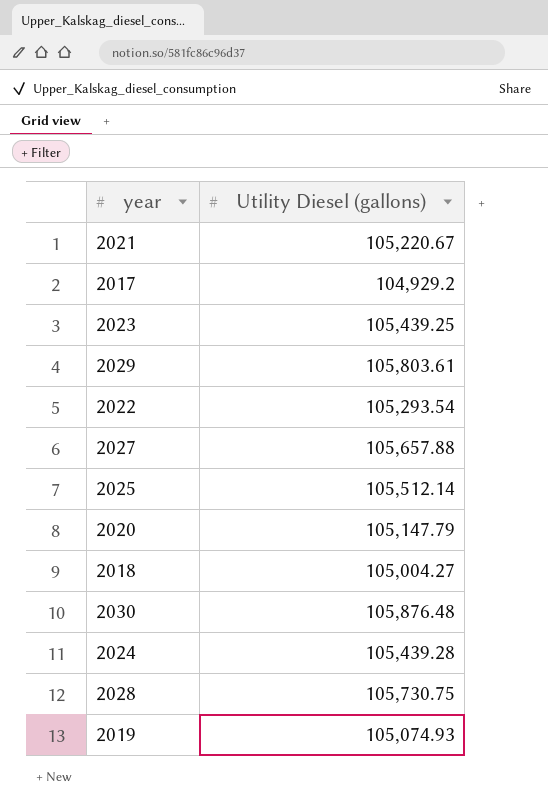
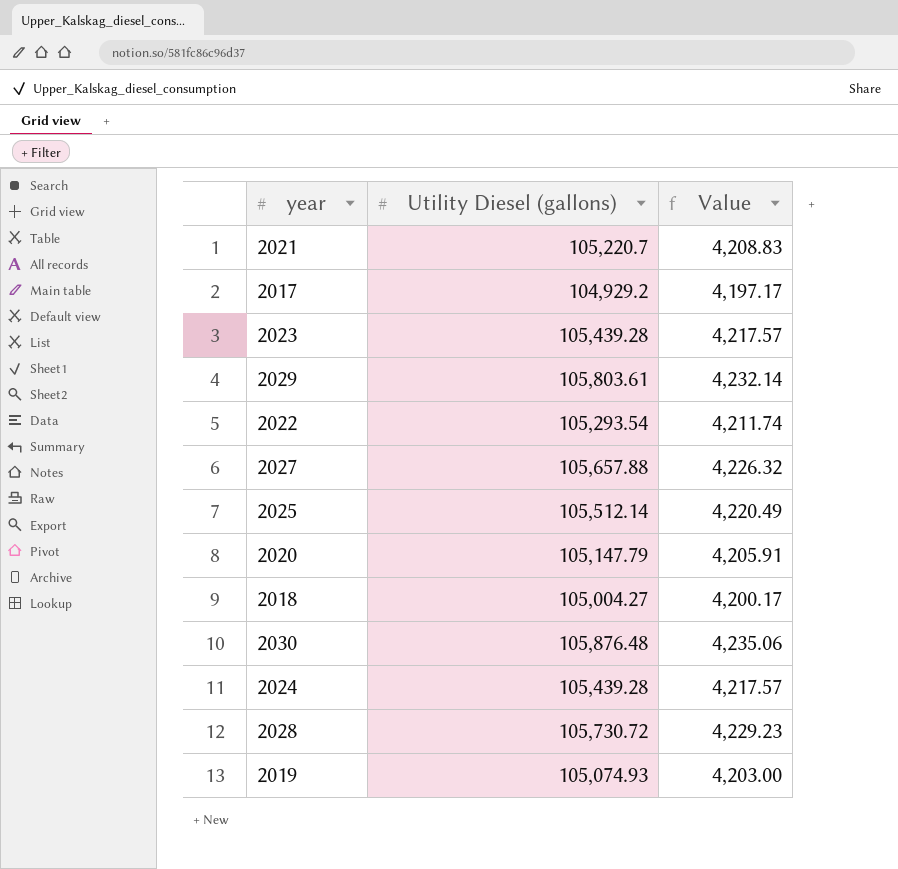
column Value | formula: none -> [Utility Diesel (gallons)] * 0.04
2021 | Utility Diesel (gallons): 105,220.67 -> 105,220.7
2023 | Utility Diesel (gallons): 105,439.25 -> 105,439.28
2028 | Utility Diesel (gallons): 105,730.75 -> 105,730.72

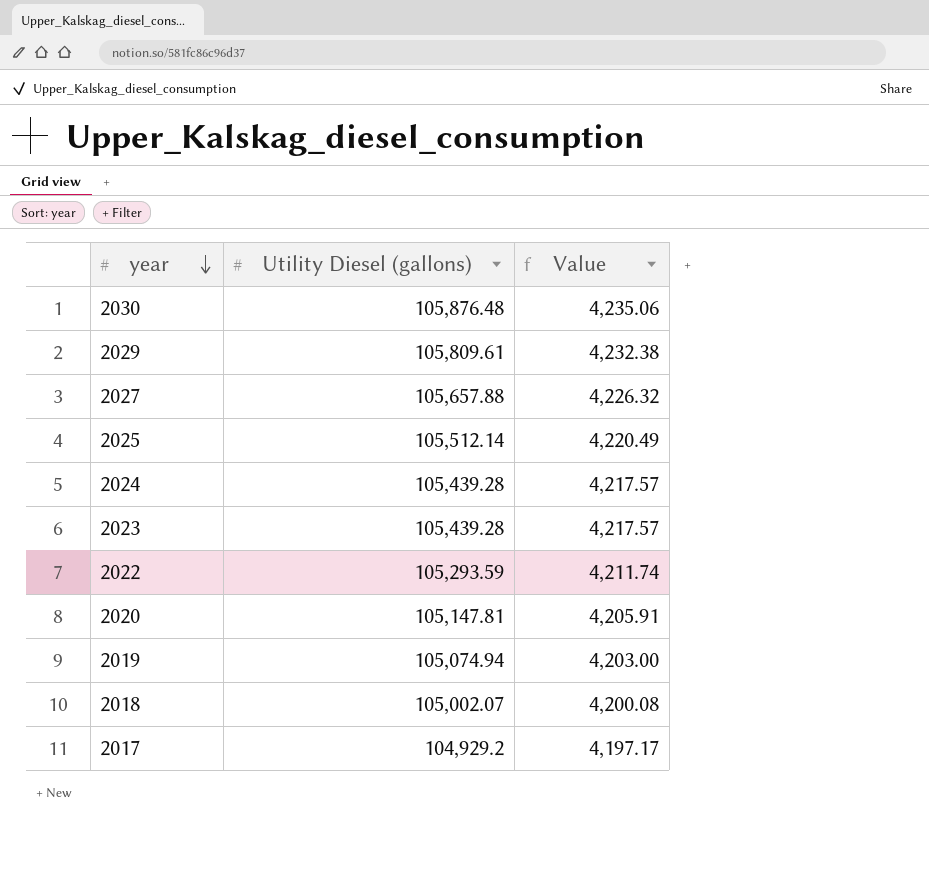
row order: none -> year descending
row 2021: 105,220.7 | 4,208.83 -> none
row 2028: 105,730.72 | 4,229.23 -> none
2029 | Utility Diesel (gallons): 105,803.61 -> 105,809.61
2029 | Value: 4,232.14 -> 4,232.38
2022 | Utility Diesel (gallons): 105,293.54 -> 105,293.59
2020 | Utility Diesel (gallons): 105,147.79 -> 105,147.81
2019 | Utility Diesel (gallons): 105,074.93 -> 105,074.94
2018 | Utility Diesel (gallons): 105,004.27 -> 105,002.07
2018 | Value: 4,200.17 -> 4,200.08

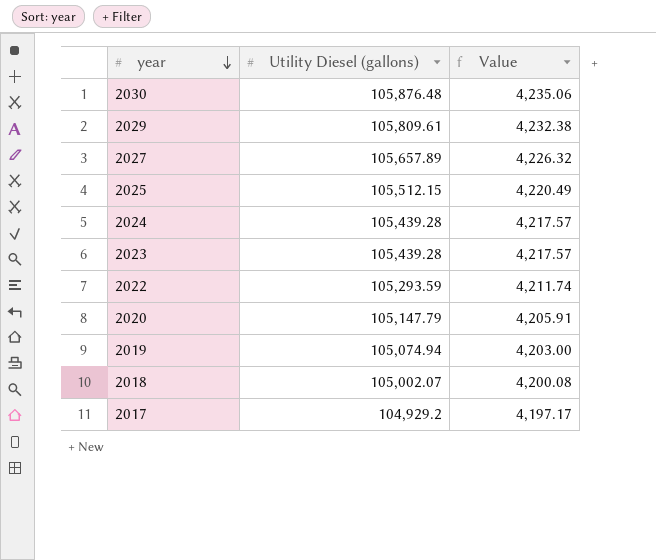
2027 | Utility Diesel (gallons): 105,657.88 -> 105,657.89
2025 | Utility Diesel (gallons): 105,512.14 -> 105,512.15
2020 | Utility Diesel (gallons): 105,147.81 -> 105,147.79

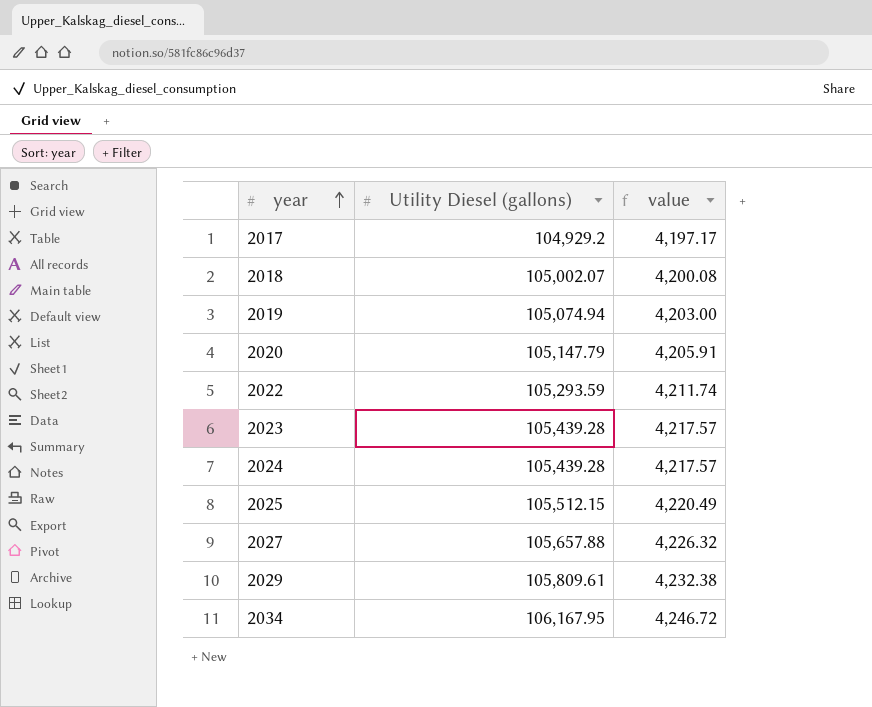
row order: year descending -> year ascending
column name: Value -> value
row 2030: 105,876.48 | 4,235.06 -> none
2027 | Utility Diesel (gallons): 105,657.89 -> 105,657.88
row 2034: none -> 106,167.95 | 4,246.72

